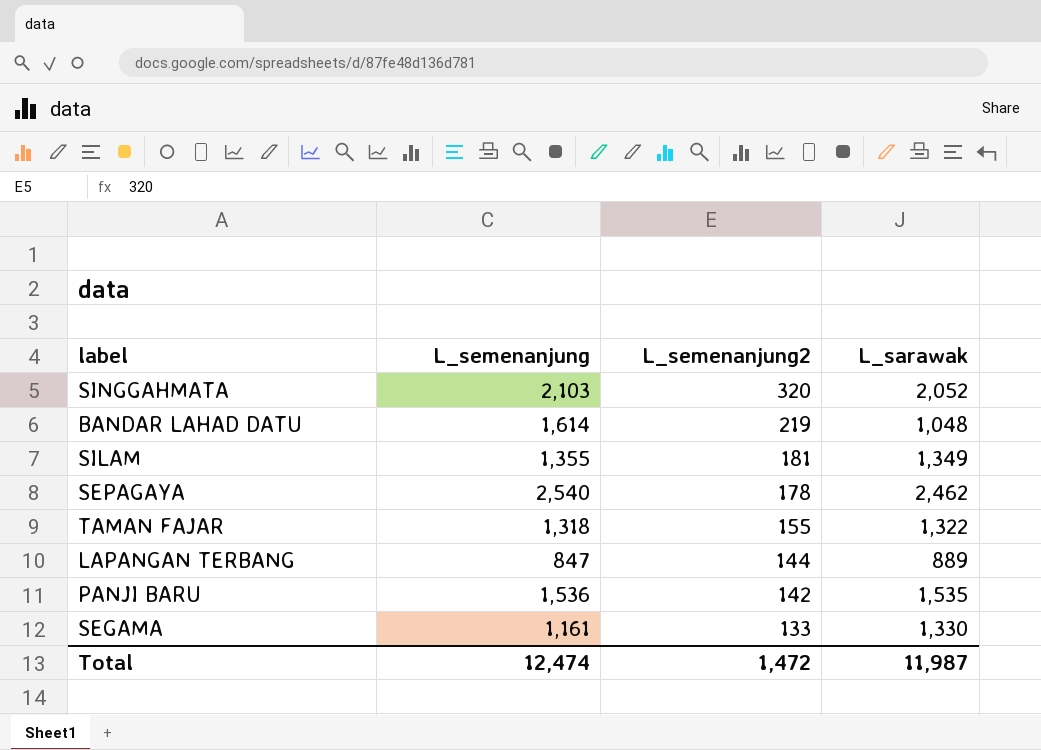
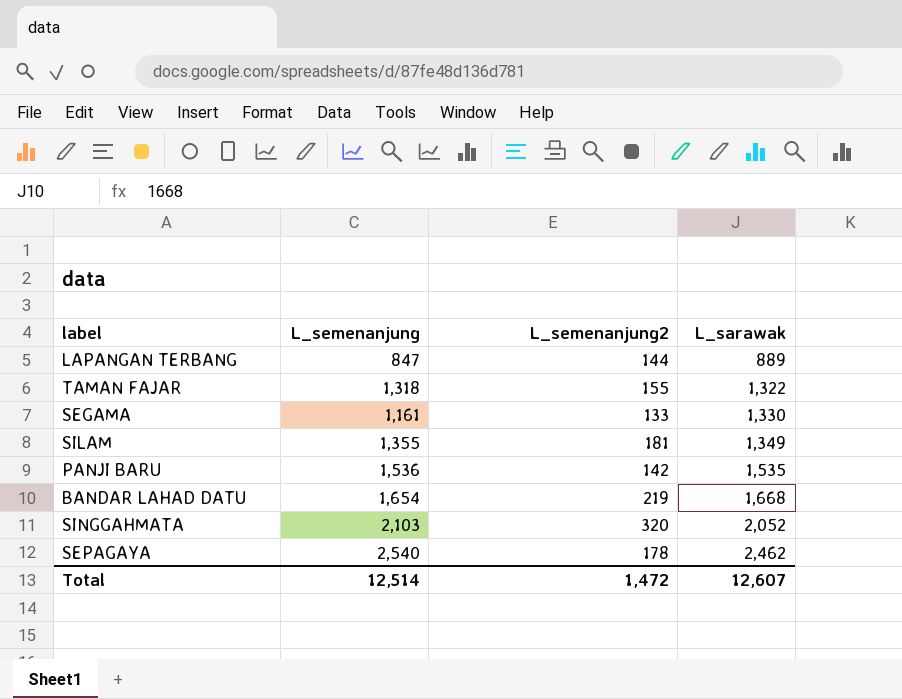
row order: L_semenanjung2 descending -> L_sarawak ascending
BANDAR LAHAD DATU | L_semenanjung: 1,614 -> 1,654
BANDAR LAHAD DATU | L_sarawak: 1,048 -> 1,668
Total | L_semenanjung: 12,474 -> 12,514
Total | L_sarawak: 11,987 -> 12,607

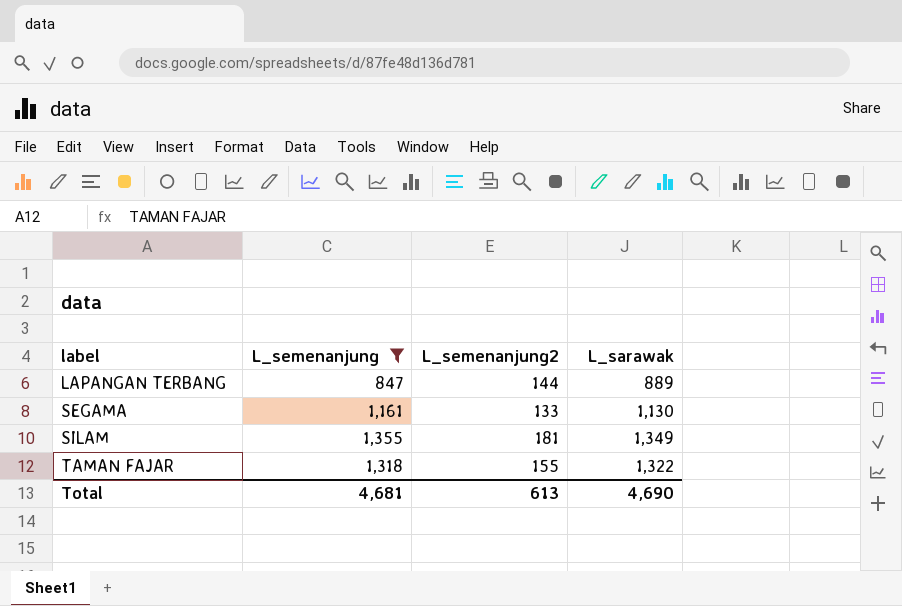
filter: none -> L_semenanjung <= 1,355
row order: L_sarawak ascending -> label ascending
SEGAMA | L_sarawak: 1,330 -> 1,130
Total | L_semenanjung: 12,514 -> 4,681
Total | L_semenanjung2: 1,472 -> 613
Total | L_sarawak: 12,607 -> 4,690

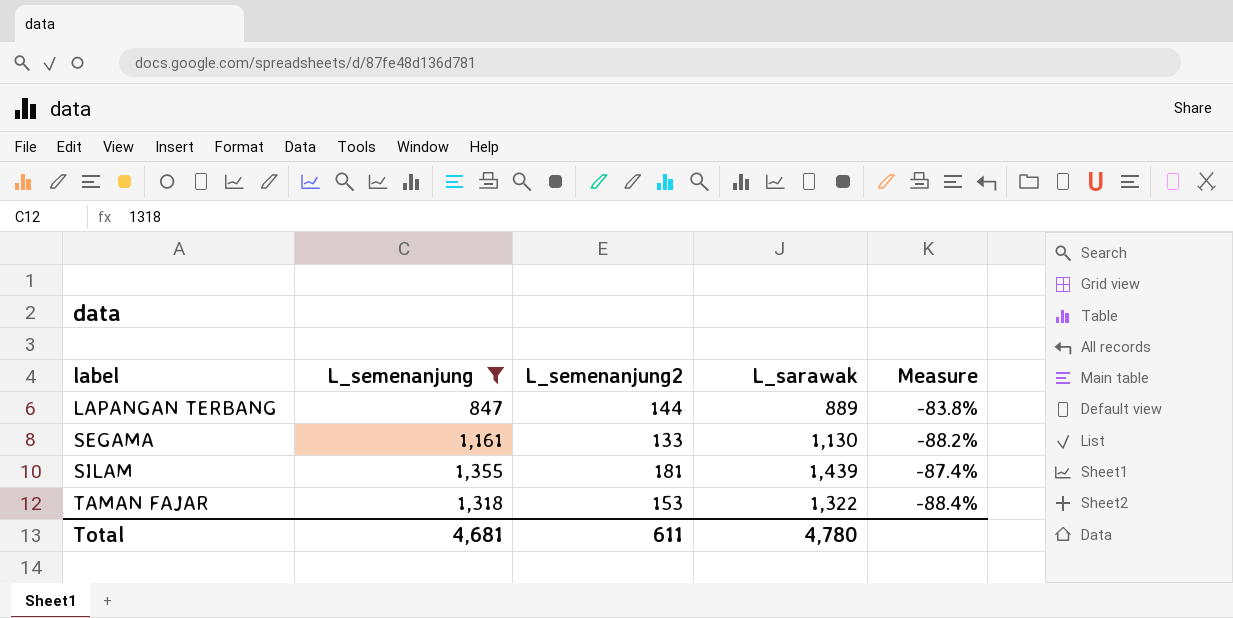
column Measure | formula: none -> ([L_semenanjung2] - [L_sarawak]) / [L_sarawak]
SILAM | L_sarawak: 1,349 -> 1,439
TAMAN FAJAR | L_semenanjung2: 155 -> 153
Total | L_semenanjung2: 613 -> 611
Total | L_sarawak: 4,690 -> 4,780

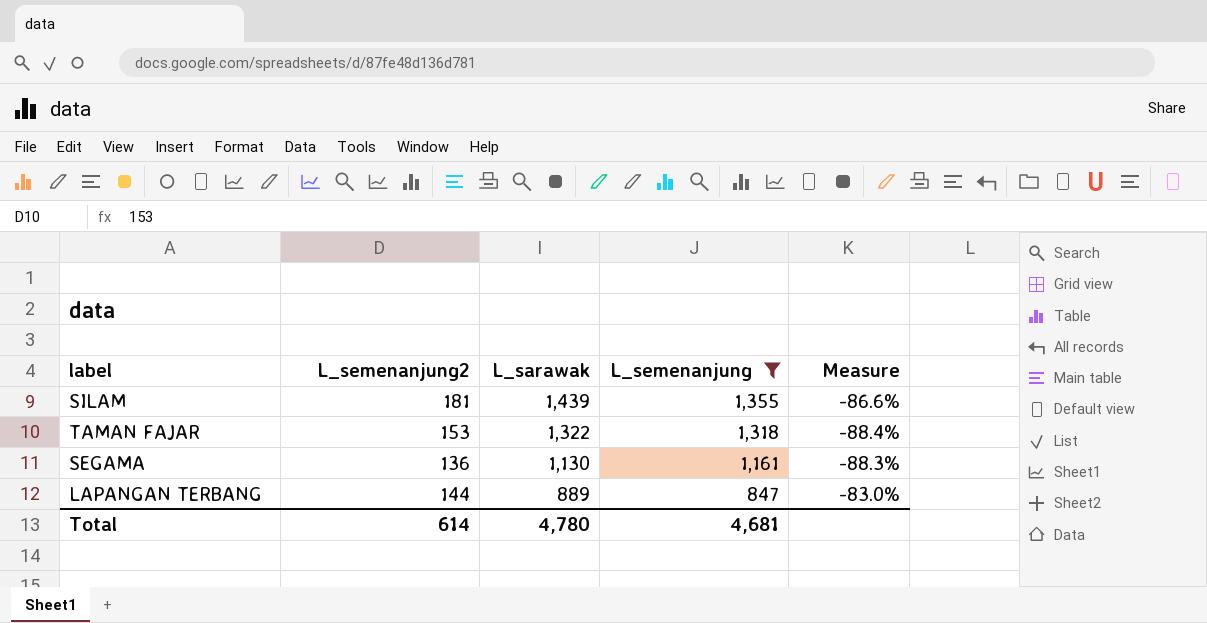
row order: label ascending -> L_sarawak descending
column L_semenanjung | position: 2 -> 4
column Measure | formula: ([L_semenanjung2] - [L_sarawak]) / [L_sarawak] -> ([L_semenanjung2] - [L_semenanjung]) / [L_semenanjung]
SEGAMA | L_semenanjung2: 133 -> 136
Total | L_semenanjung2: 611 -> 614

